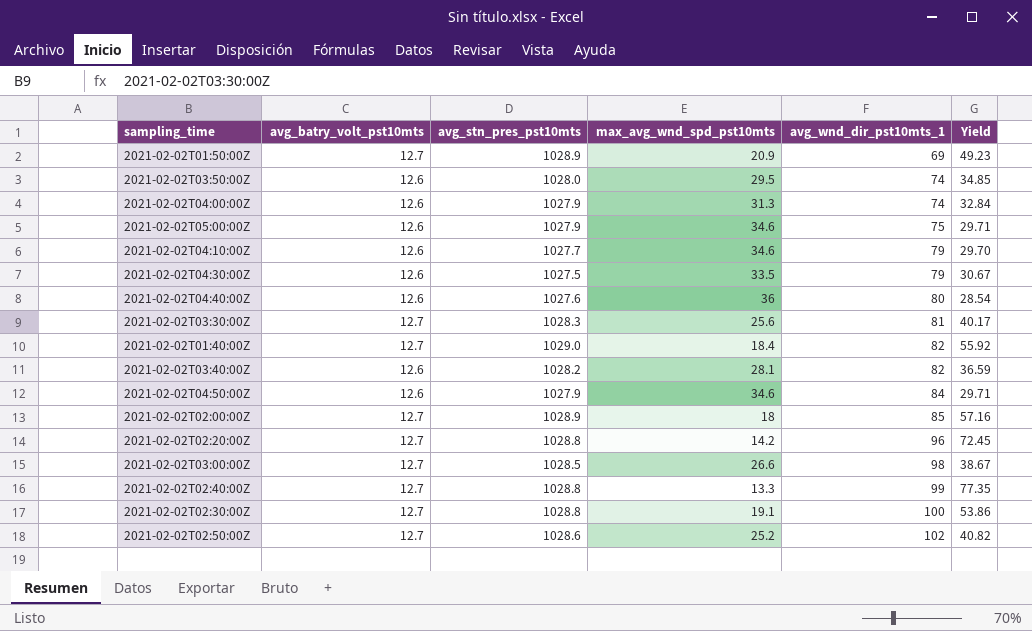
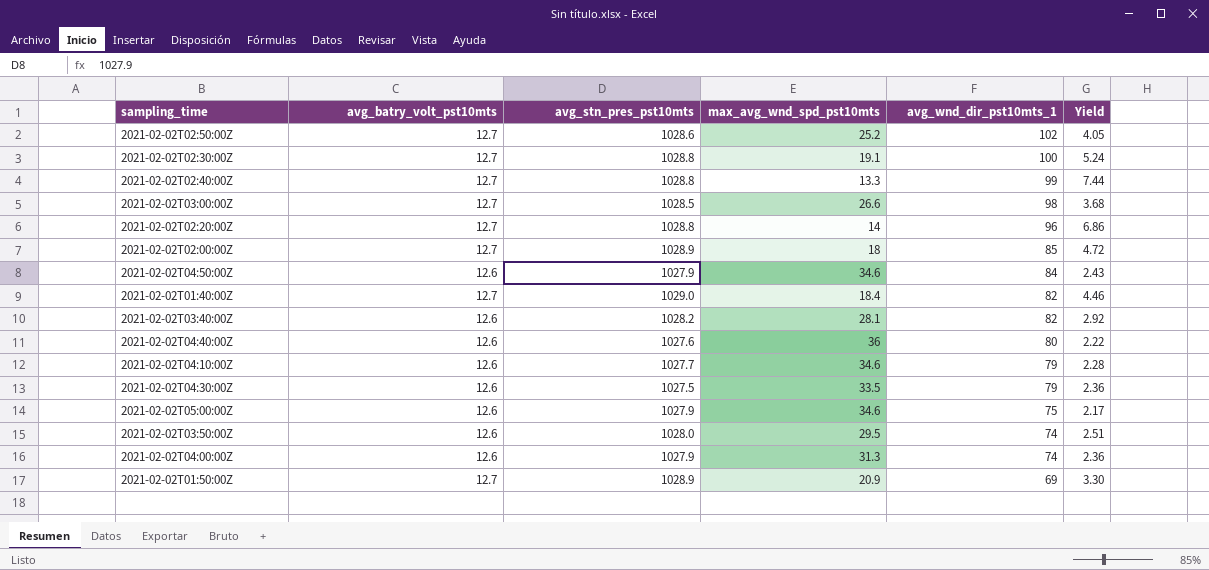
row order: avg_wnd_dir_pst10mts_1 ascending -> avg_wnd_dir_pst10mts_1 descending
column Yield | formula: [avg_stn_pres_pst10mts] / [max_avg_wnd_spd_pst10mts] -> [avg_wnd_dir_pst10mts_1] / [max_avg_wnd_spd_pst10mts]
row 2021-02-02T03:30:00Z: 12.7 | 1028.3 | 25.6 | 81 | 40.17 -> none
2021-02-02T02:20:00Z | max_avg_wnd_spd_pst10mts: 14.2 -> 14

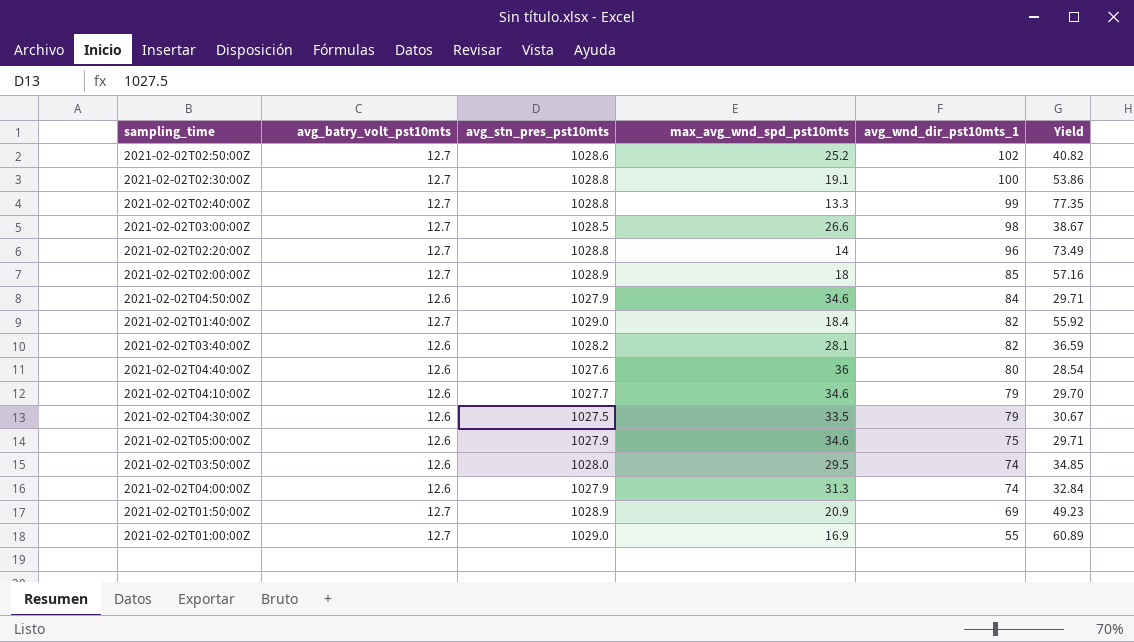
column Yield | formula: [avg_wnd_dir_pst10mts_1] / [max_avg_wnd_spd_pst10mts] -> [avg_stn_pres_pst10mts] / [max_avg_wnd_spd_pst10mts]
row 2021-02-02T01:00:00Z: none -> 12.7 | 1029.0 | 16.9 | 55 | 60.89

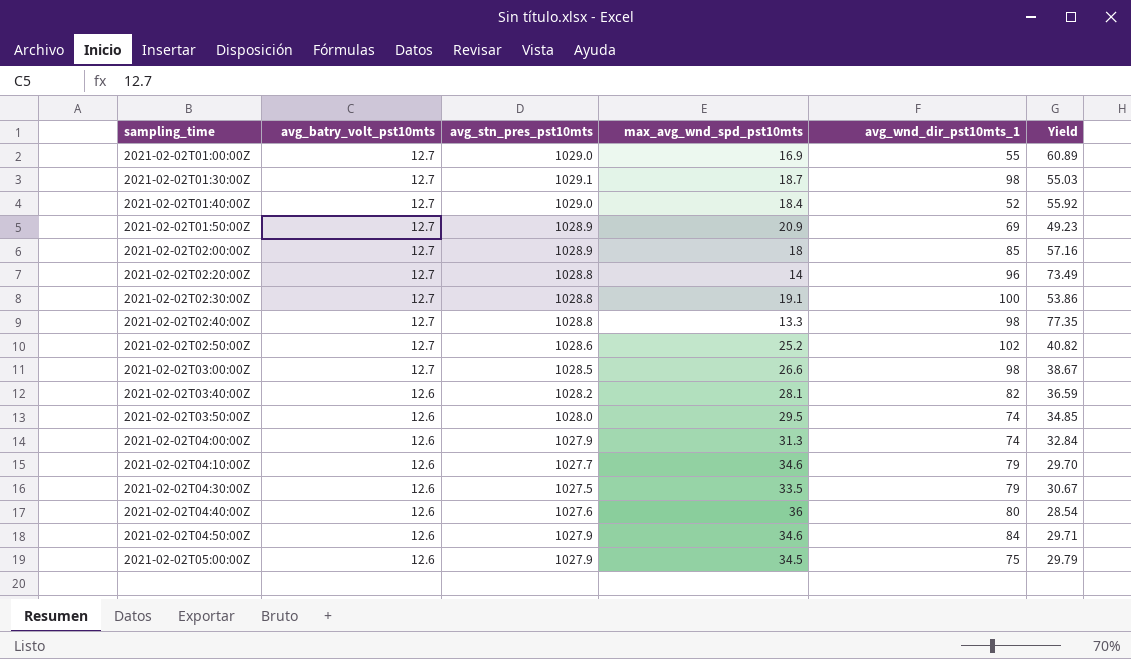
row order: avg_wnd_dir_pst10mts_1 descending -> sampling_time ascending
row 2021-02-02T01:30:00Z: none -> 12.7 | 1029.1 | 18.7 | 98 | 55.03
2021-02-02T01:40:00Z | avg_wnd_dir_pst10mts_1: 82 -> 52
2021-02-02T02:40:00Z | avg_wnd_dir_pst10mts_1: 99 -> 98
2021-02-02T05:00:00Z | max_avg_wnd_spd_pst10mts: 34.6 -> 34.5
2021-02-02T05:00:00Z | Yield: 29.71 -> 29.79

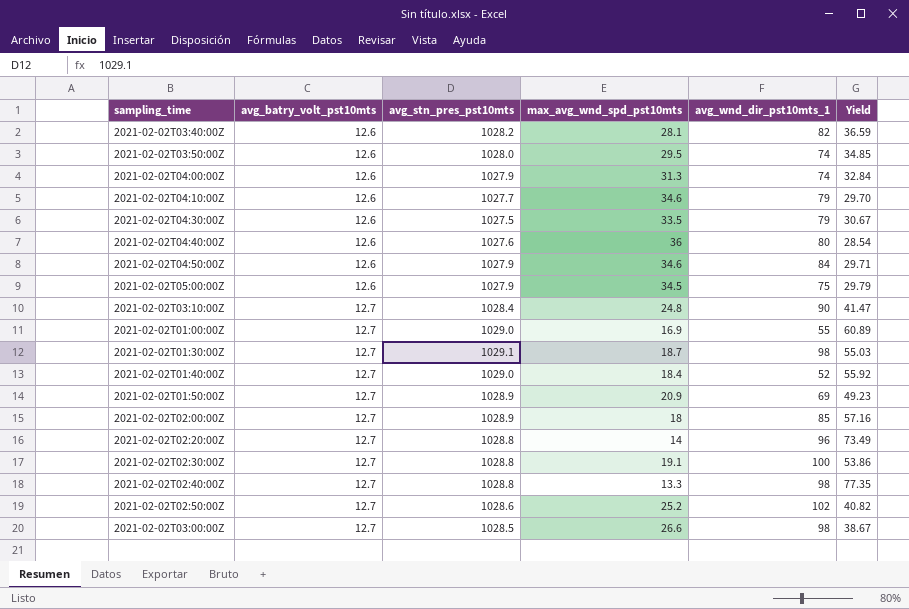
row order: sampling_time ascending -> avg_batry_volt_pst10mts ascending
row 2021-02-02T03:10:00Z: none -> 12.7 | 1028.4 | 24.8 | 90 | 41.47

